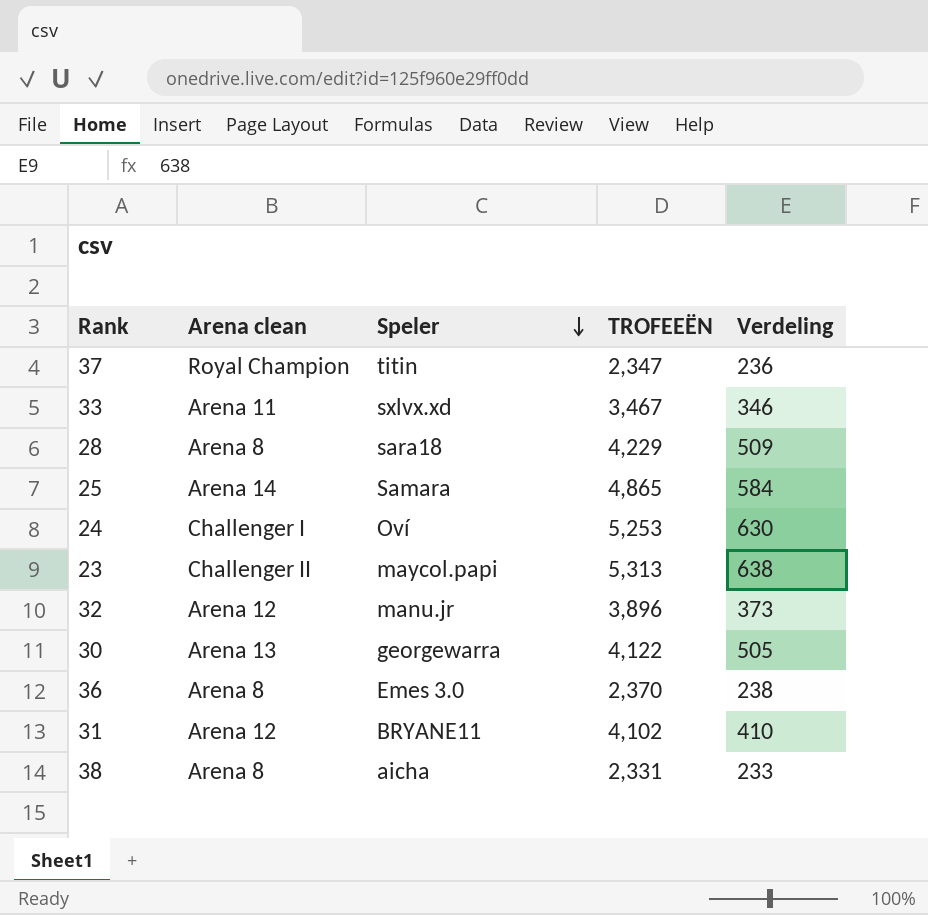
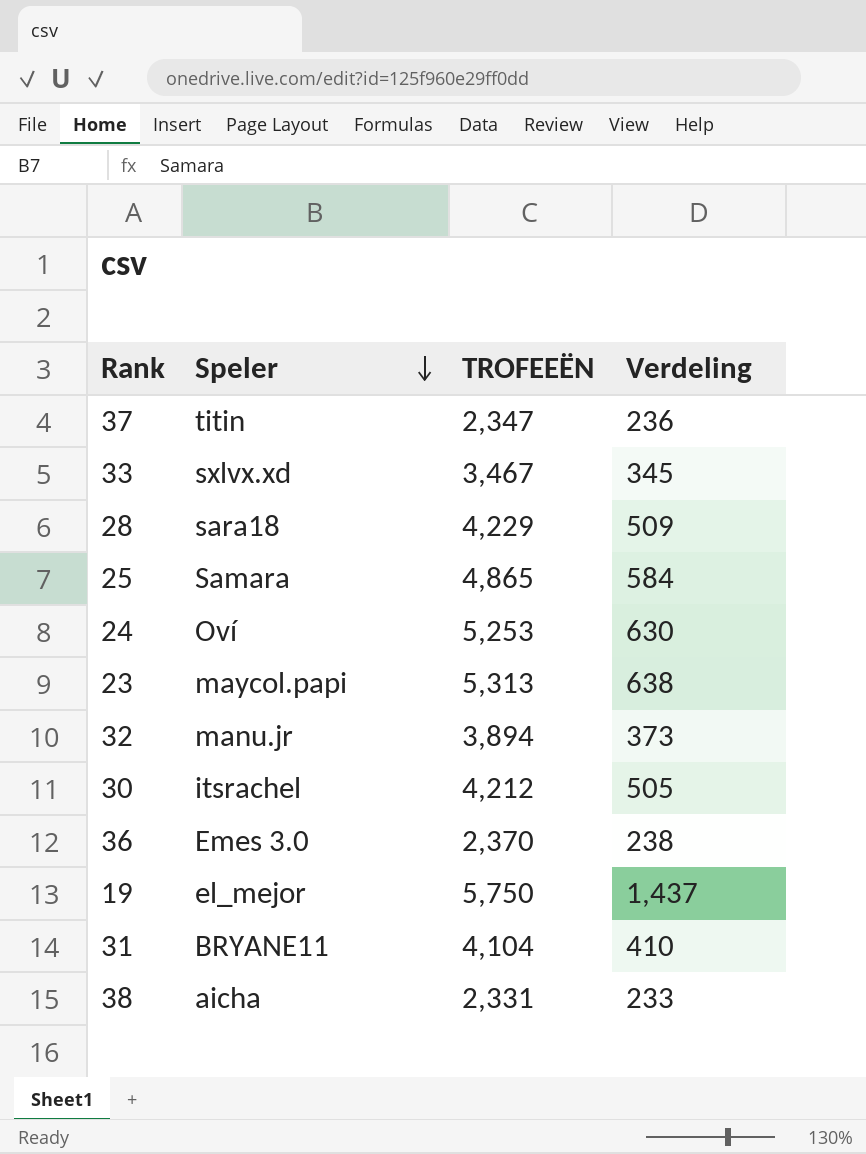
column Arena clean | position: 2 -> none
33 | Verdeling: 346 -> 345
32 | TROFEEËN: 3,896 -> 3,894
30 | Speler: georgewarra -> itsrachel
30 | TROFEEËN: 4,122 -> 4,212
row 19: none -> el_mejor | 5,750 | 1,437
31 | TROFEEËN: 4,102 -> 4,104

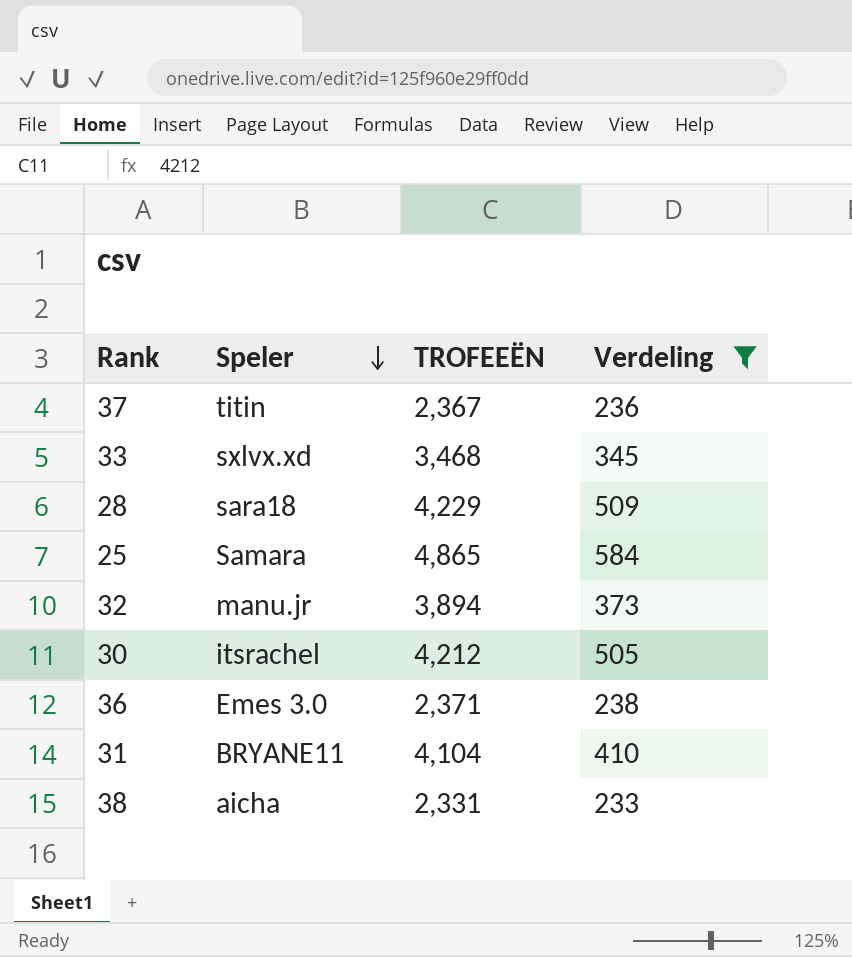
filter: none -> Verdeling <= 584
37 | TROFEEËN: 2,347 -> 2,367
33 | TROFEEËN: 3,467 -> 3,468
36 | TROFEEËN: 2,370 -> 2,371

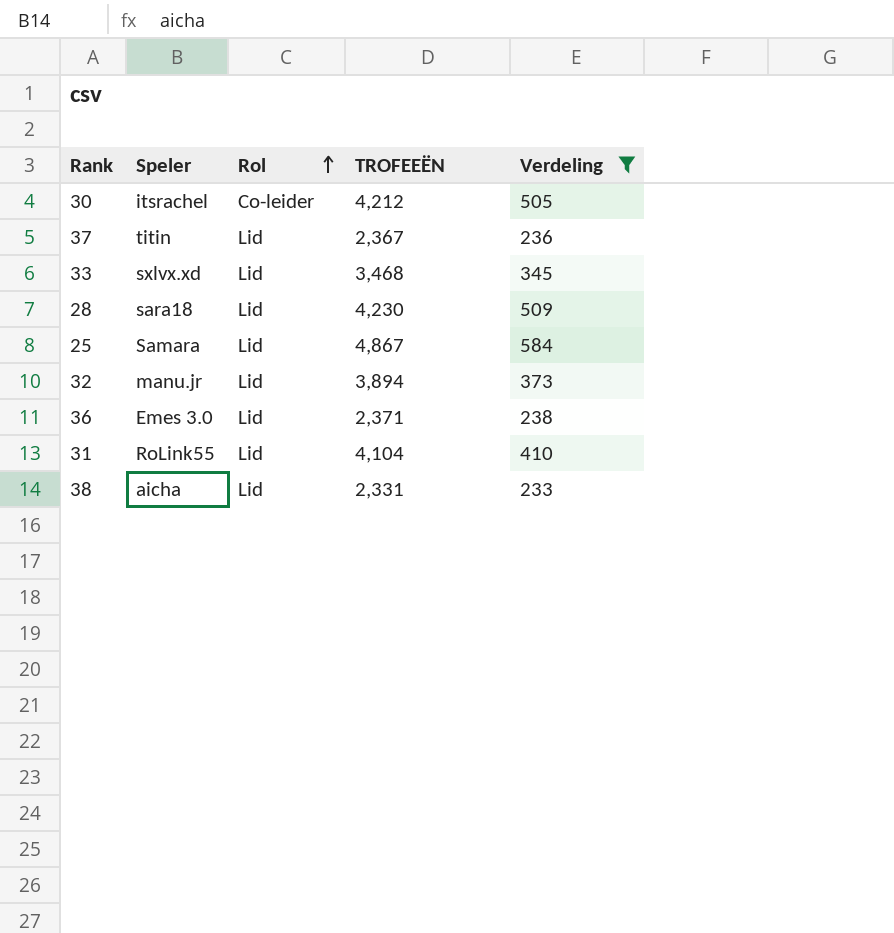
row order: Speler descending -> Rol ascending
column Rol | position: none -> 3
28 | TROFEEËN: 4,229 -> 4,230
25 | TROFEEËN: 4,865 -> 4,867
31 | Speler: BRYANE11 -> RoLink55

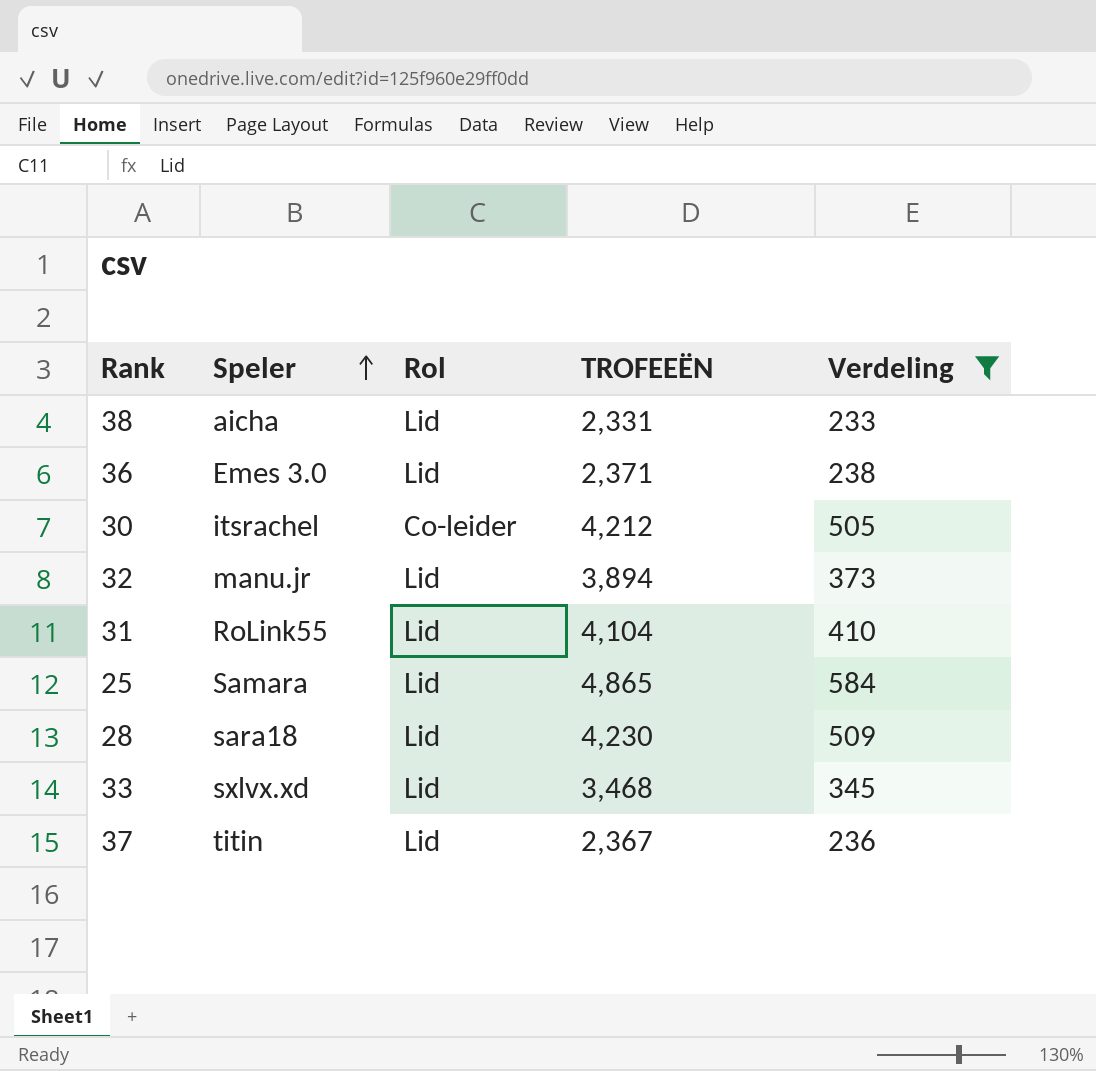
row order: Rol ascending -> Speler ascending
25 | TROFEEËN: 4,867 -> 4,865

